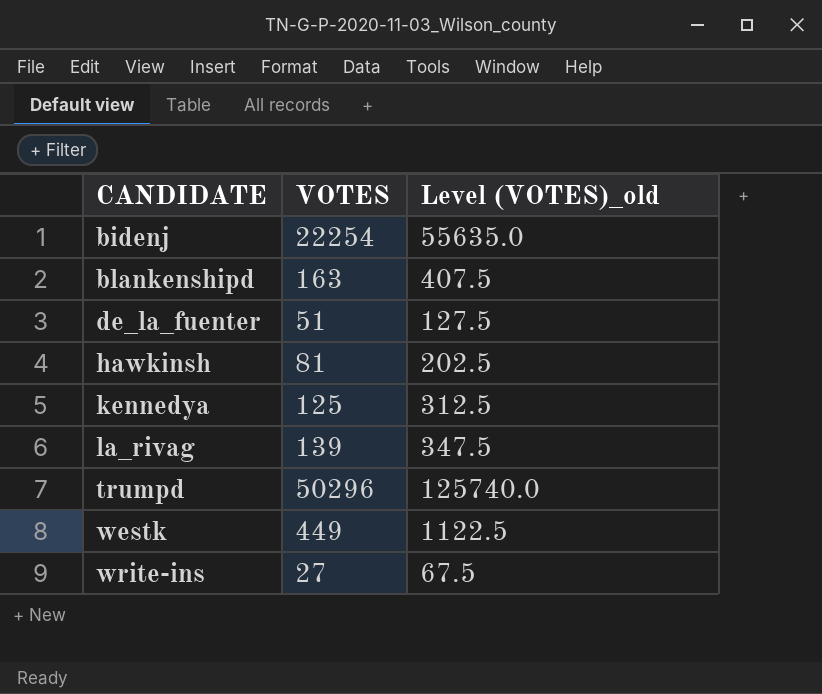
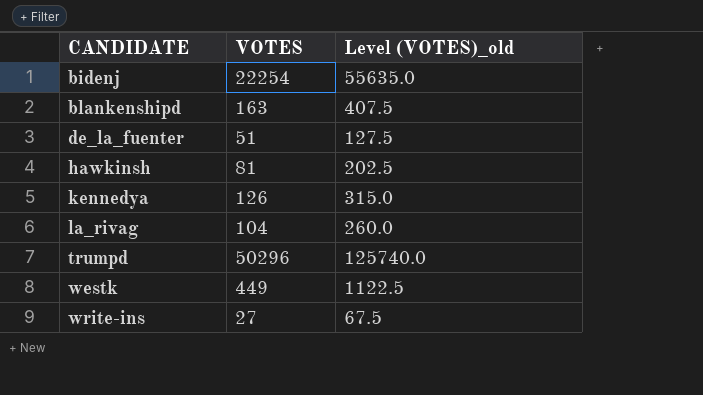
kennedya | VOTES: 125 -> 126
kennedya | Level (VOTES)_old: 312.5 -> 315.0
la_rivag | VOTES: 139 -> 104
la_rivag | Level (VOTES)_old: 347.5 -> 260.0

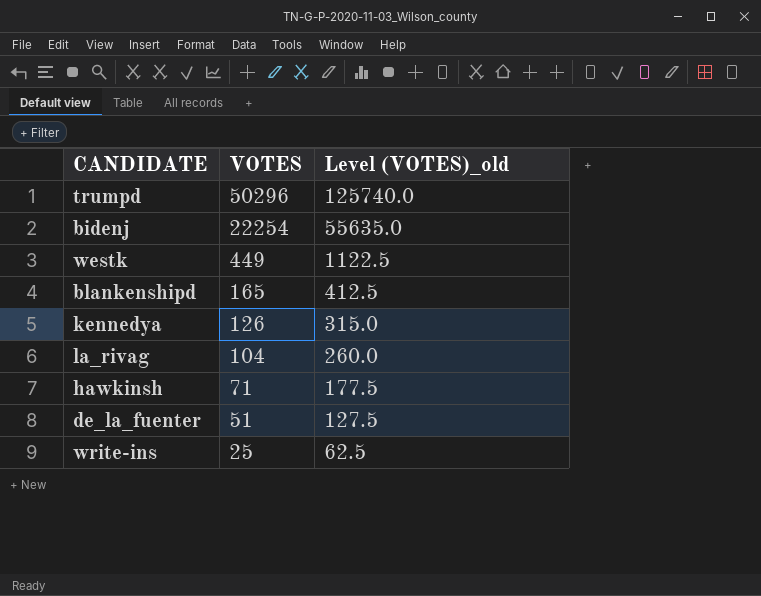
row order: CANDIDATE ascending -> VOTES descending
blankenshipd | VOTES: 163 -> 165
blankenshipd | Level (VOTES)_old: 407.5 -> 412.5
hawkinsh | VOTES: 81 -> 71
hawkinsh | Level (VOTES)_old: 202.5 -> 177.5
write-ins | VOTES: 27 -> 25
write-ins | Level (VOTES)_old: 67.5 -> 62.5

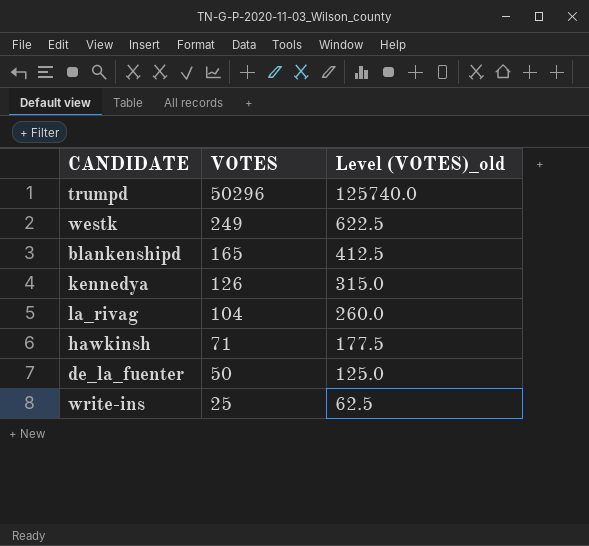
row bidenj: 22254 | 55635.0 -> none
westk | VOTES: 449 -> 249
westk | Level (VOTES)_old: 1122.5 -> 622.5
de_la_fuenter | VOTES: 51 -> 50
de_la_fuenter | Level (VOTES)_old: 127.5 -> 125.0

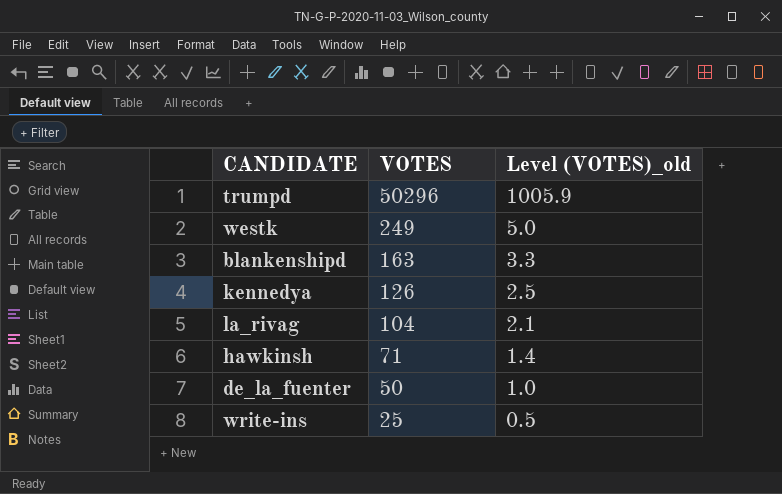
column Level (VOTES)_old | formula: [VOTES] * 2.5 -> [VOTES] * 0.02
blankenshipd | VOTES: 165 -> 163

